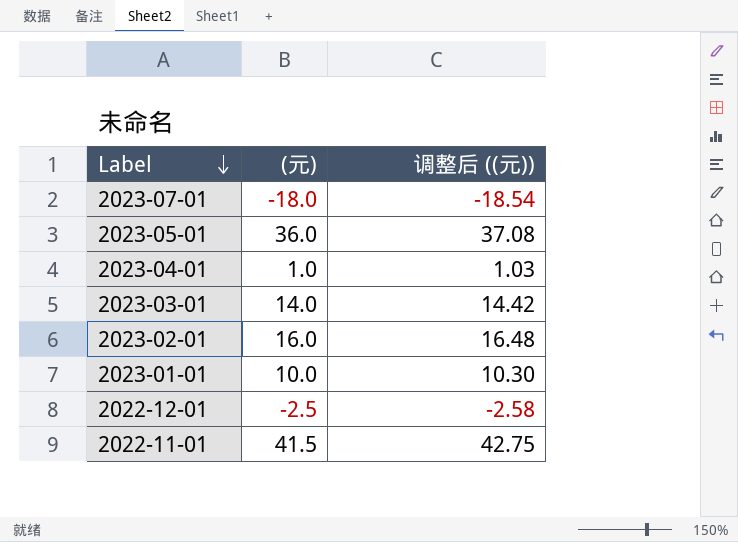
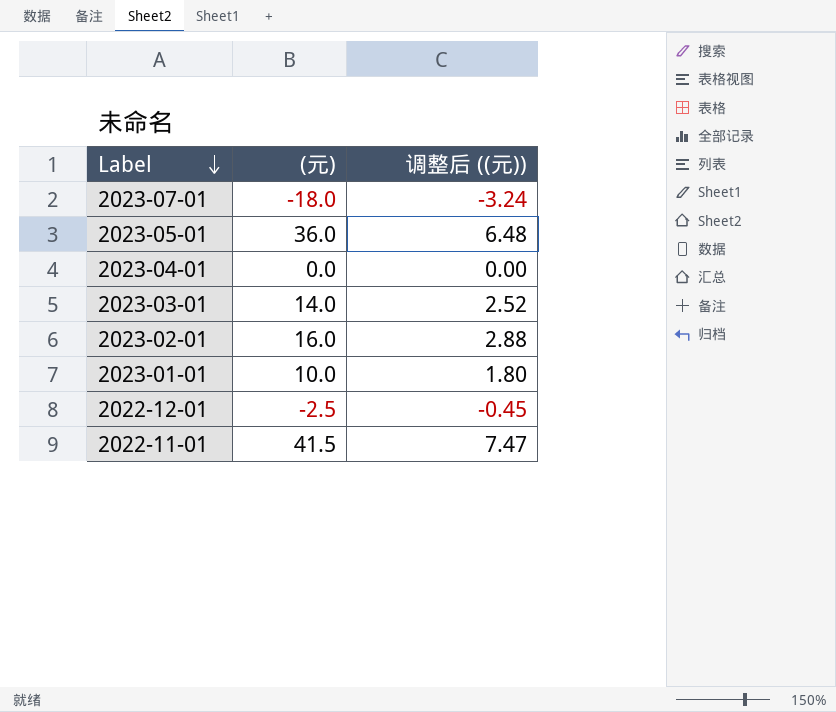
column 调整后 ((元)) | formula: [(元)] * 1.03 -> [(元)] * 0.18
2023-04-01 | (元): 1.0 -> 0.0

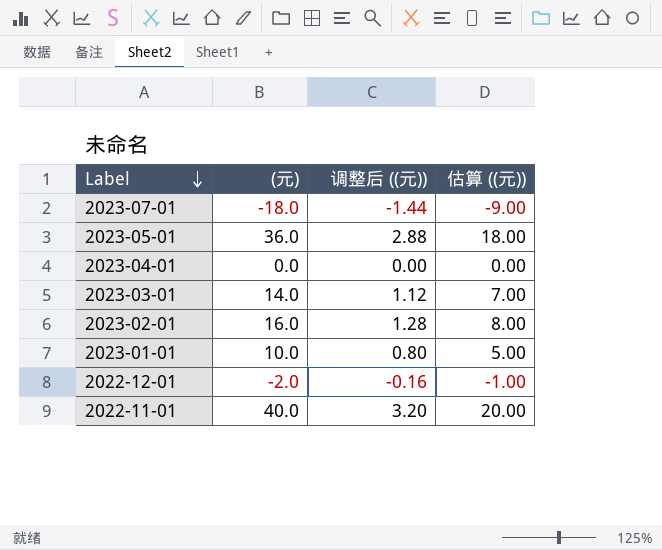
column 调整后 ((元)) | formula: [(元)] * 0.18 -> [(元)] * 0.08
column 估算 ((元)) | formula: none -> [(元)] * 0.5
2022-12-01 | (元): -2.5 -> -2.0
2022-11-01 | (元): 41.5 -> 40.0

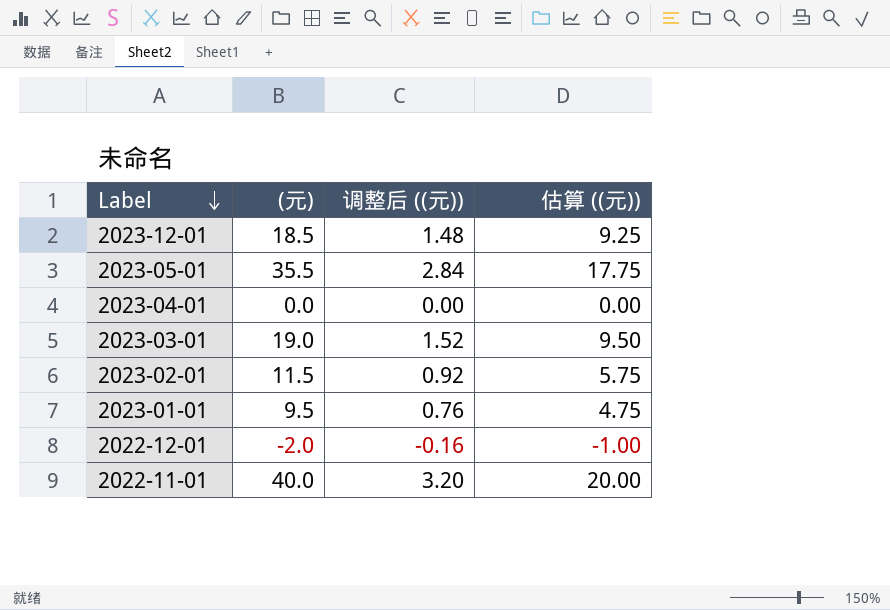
row 2023-07-01: -18.0 | -1.44 | -9.00 -> none
row 2023-12-01: none -> 18.5 | 1.48 | 9.25
2023-05-01 | (元): 36.0 -> 35.5
2023-05-01 | 调整后 ((元)): 2.88 -> 2.84
2023-05-01 | 估算 ((元)): 18.00 -> 17.75
2023-03-01 | (元): 14.0 -> 19.0
2023-03-01 | 调整后 ((元)): 1.12 -> 1.52
2023-03-01 | 估算 ((元)): 7.00 -> 9.50
2023-02-01 | (元): 16.0 -> 11.5
2023-02-01 | 调整后 ((元)): 1.28 -> 0.92
2023-02-01 | 估算 ((元)): 8.00 -> 5.75
2023-01-01 | (元): 10.0 -> 9.5
2023-01-01 | 调整后 ((元)): 0.80 -> 0.76
2023-01-01 | 估算 ((元)): 5.00 -> 4.75

